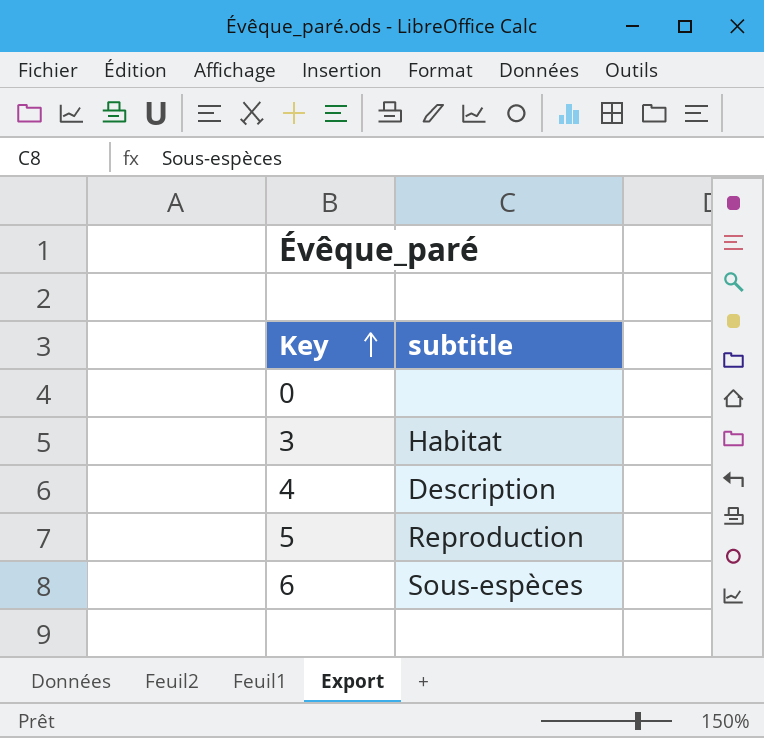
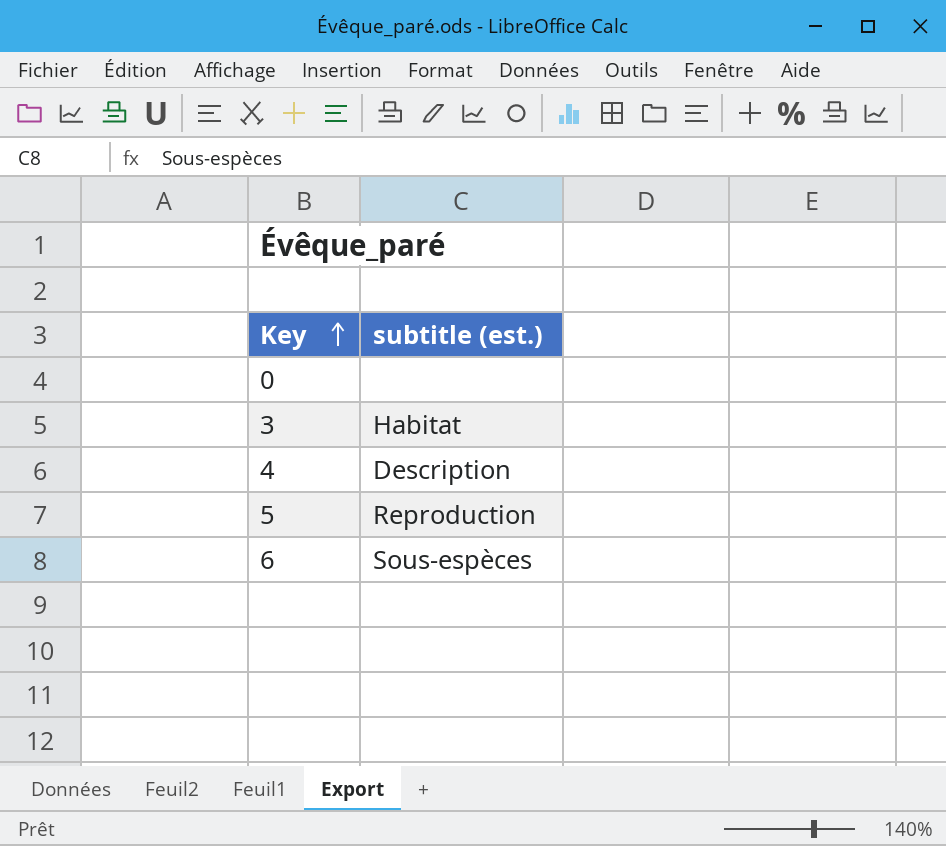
column name: subtitle -> subtitle (est.)

